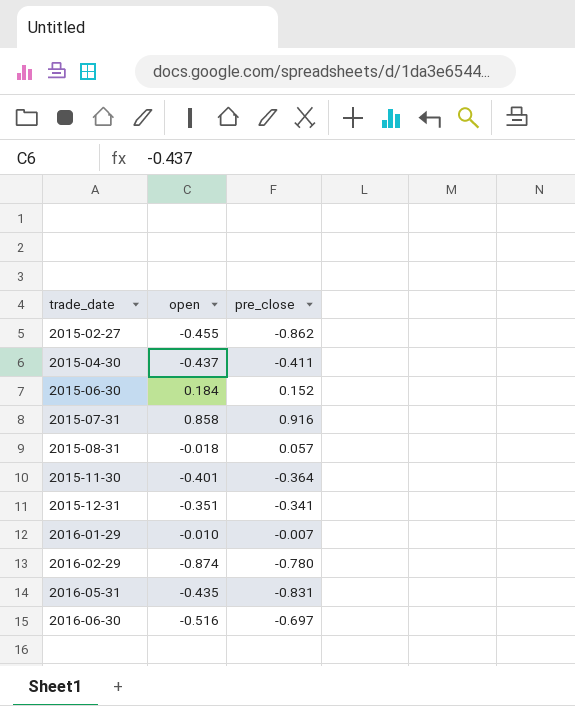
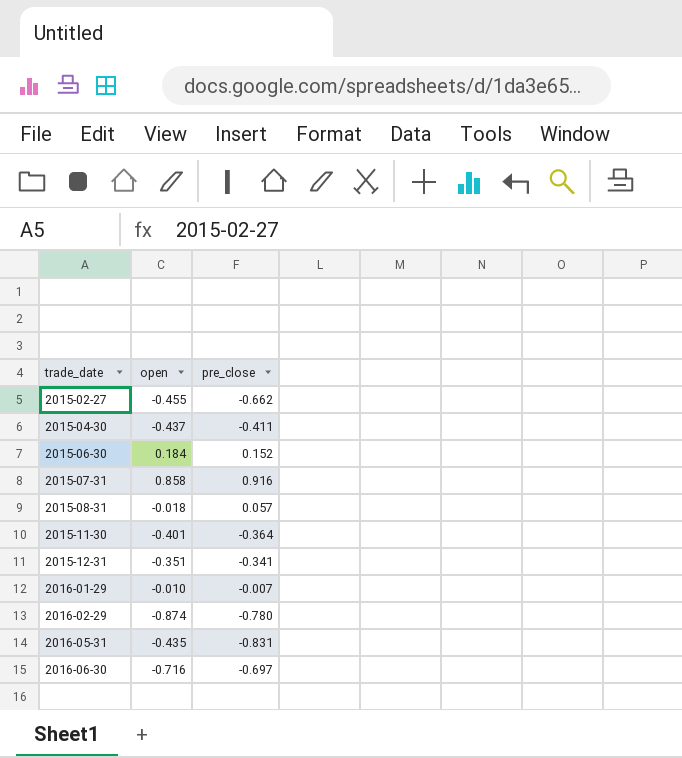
2015-02-27 | pre_close: -0.862 -> -0.662
2016-06-30 | open: -0.516 -> -0.716

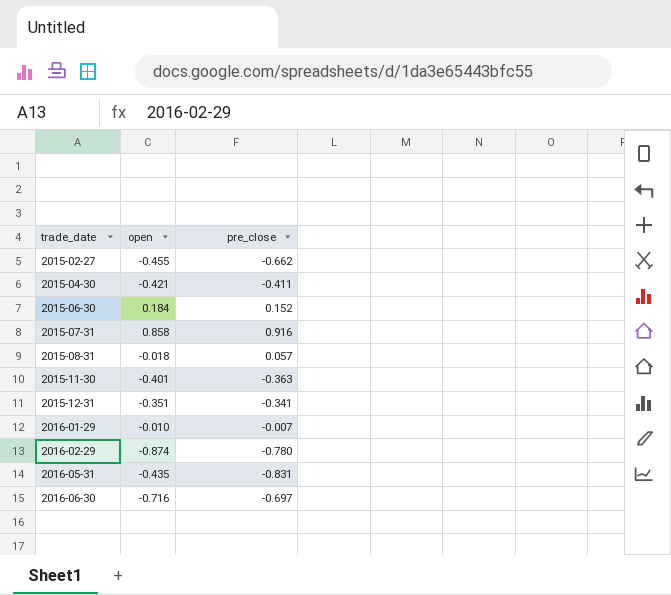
2015-04-30 | open: -0.437 -> -0.421
2015-11-30 | pre_close: -0.364 -> -0.363

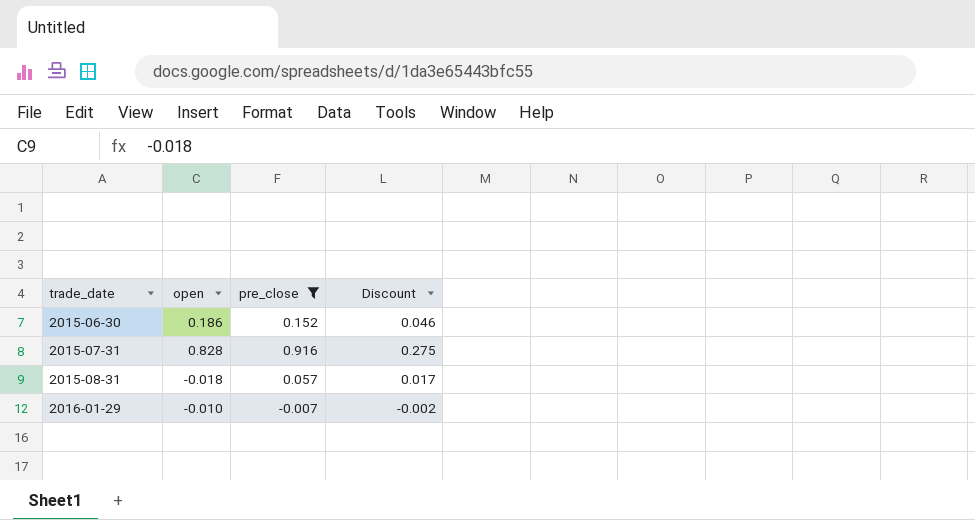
filter: none -> pre_close >= -0.007
column Discount | formula: none -> [pre_close] * 0.3
2015-06-30 | open: 0.184 -> 0.186
2015-07-31 | open: 0.858 -> 0.828

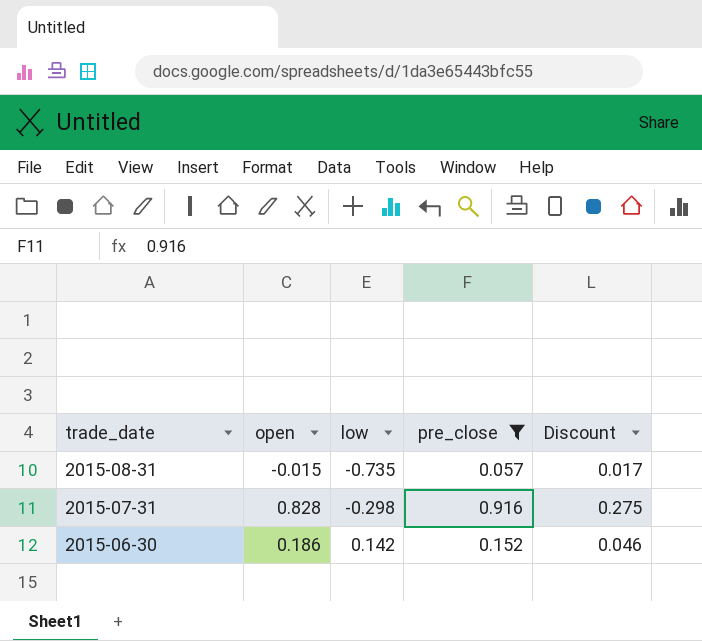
row order: trade_date ascending -> trade_date descending
column low | position: none -> 3
row 2016-01-29: -0.010 | -0.007 | -0.002 -> none
2015-08-31 | open: -0.018 -> -0.015

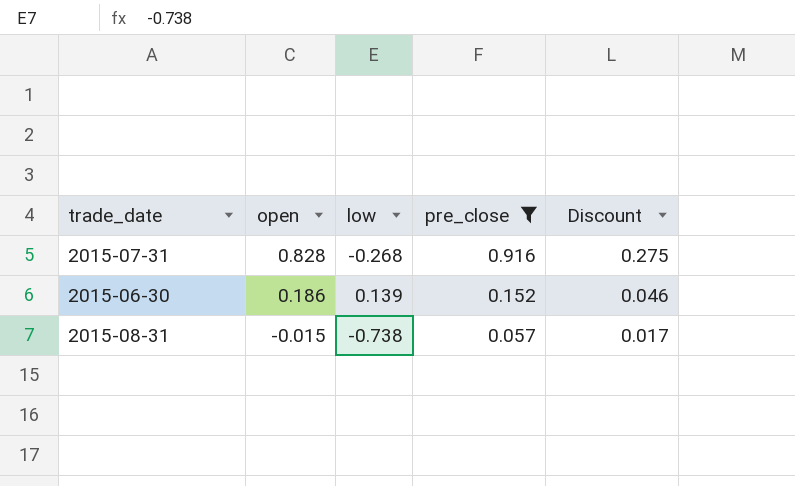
row order: trade_date descending -> open descending
2015-07-31 | low: -0.298 -> -0.268
2015-06-30 | low: 0.142 -> 0.139
2015-08-31 | low: -0.735 -> -0.738

